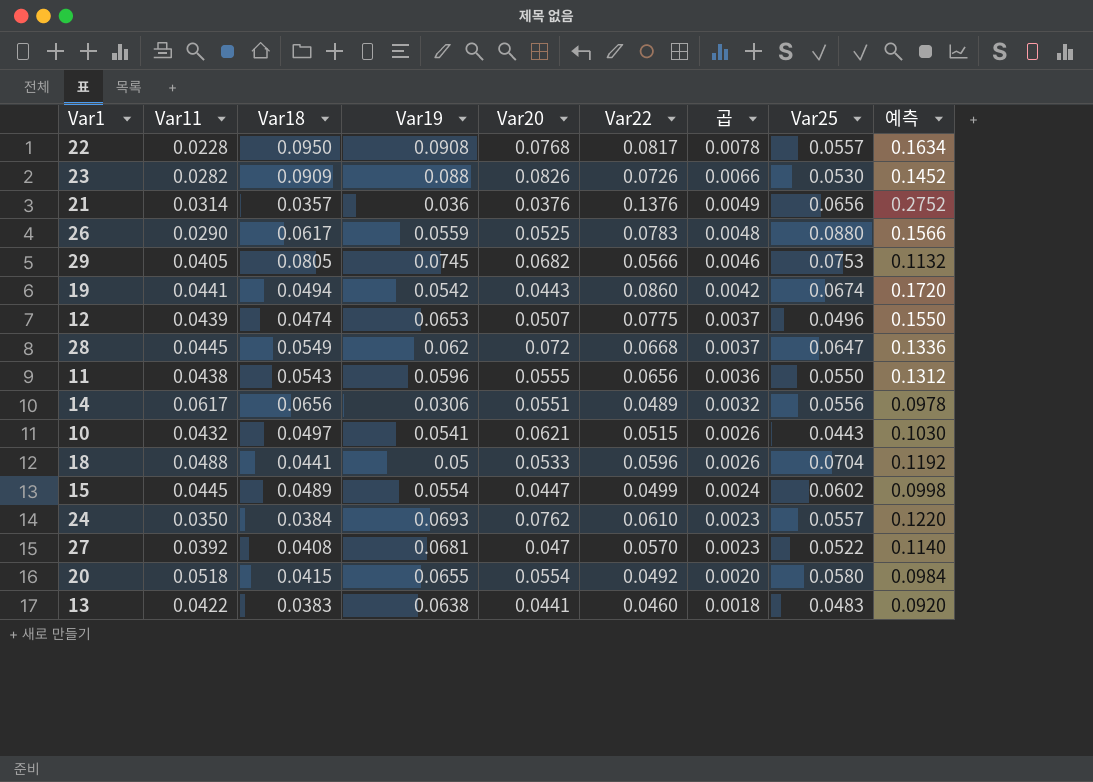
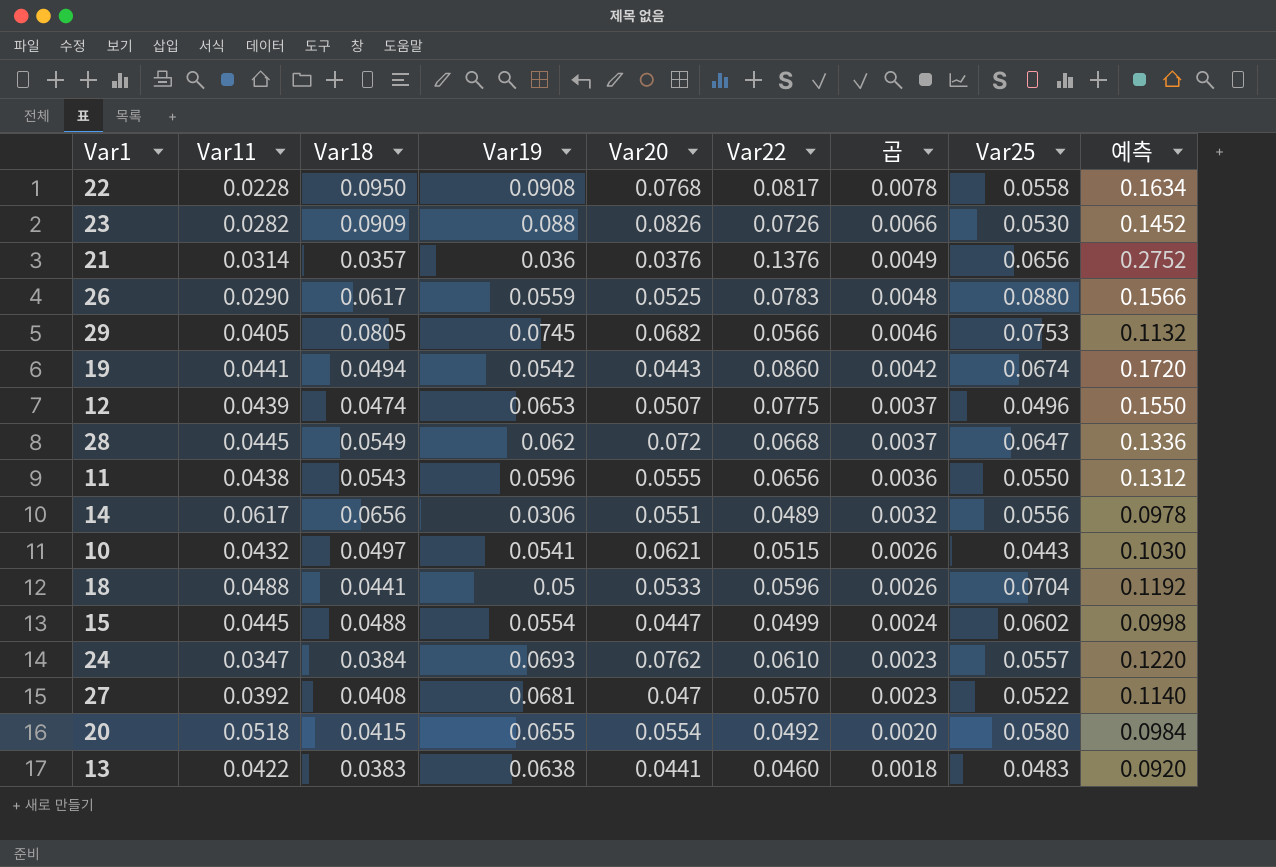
22 | Var25: 0.0557 -> 0.0558
15 | Var18: 0.0489 -> 0.0488
24 | Var11: 0.0350 -> 0.0347

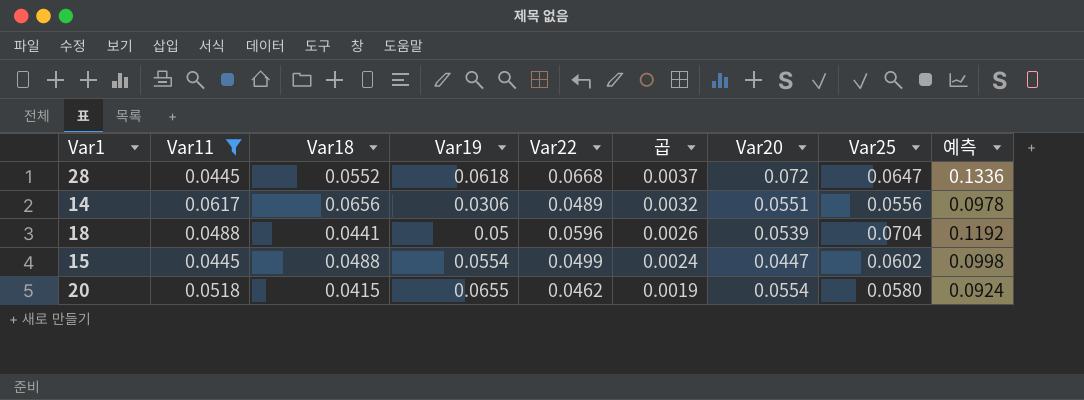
filter: none -> Var11 >= 0.0445
column Var20 | position: 5 -> 7
28 | Var18: 0.0549 -> 0.0552
28 | Var19: 0.062 -> 0.0618
18 | Var20: 0.0533 -> 0.0539
20 | Var22: 0.0492 -> 0.0462
20 | 곱: 0.0020 -> 0.0019
20 | 예측: 0.0984 -> 0.0924

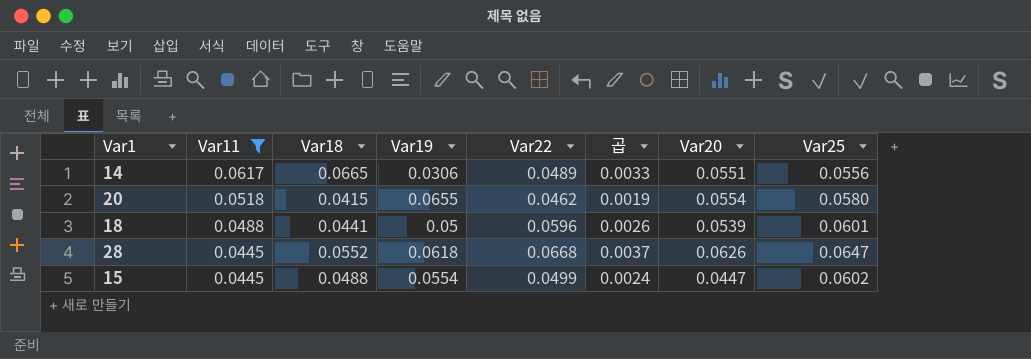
row order: 곱 descending -> Var11 descending
column 예측 | formula: [Var22] * 2 -> none
14 | Var18: 0.0656 -> 0.0665
14 | 곱: 0.0032 -> 0.0033
18 | Var25: 0.0704 -> 0.0601
28 | Var20: 0.072 -> 0.0626

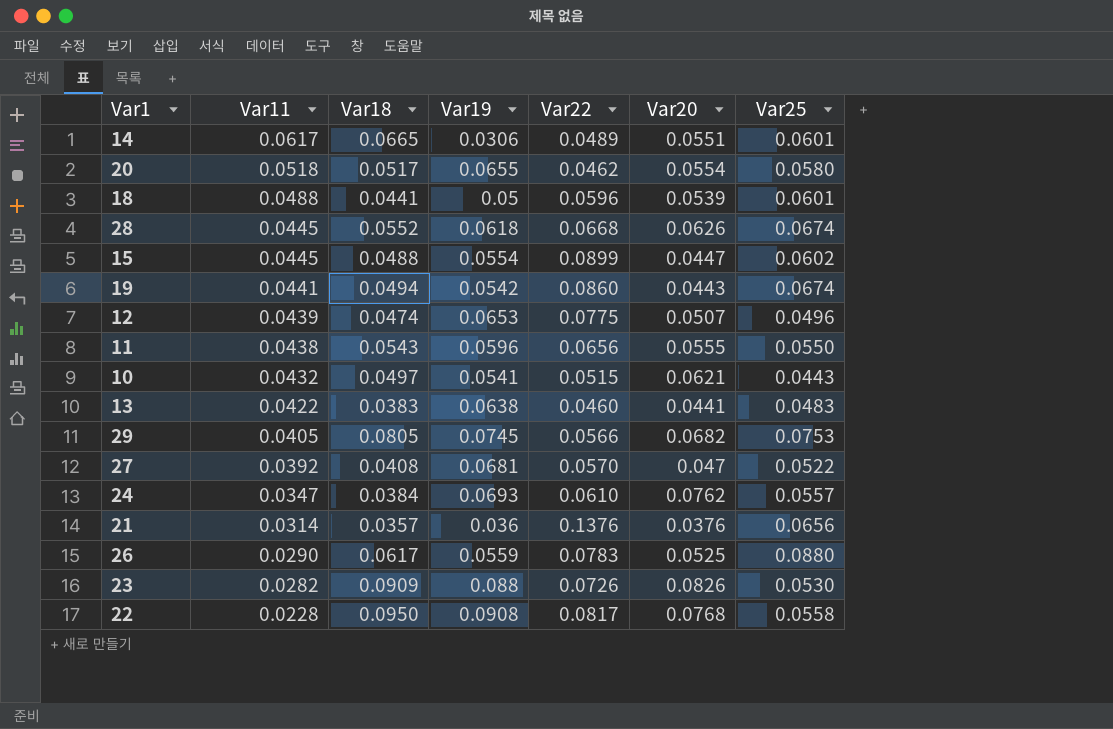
filter: Var11 >= 0.0445 -> none
column 곱 | formula: [Var18] * [Var22] -> none
14 | Var25: 0.0556 -> 0.0601
20 | Var18: 0.0415 -> 0.0517
28 | Var25: 0.0647 -> 0.0674
15 | Var22: 0.0499 -> 0.0899

